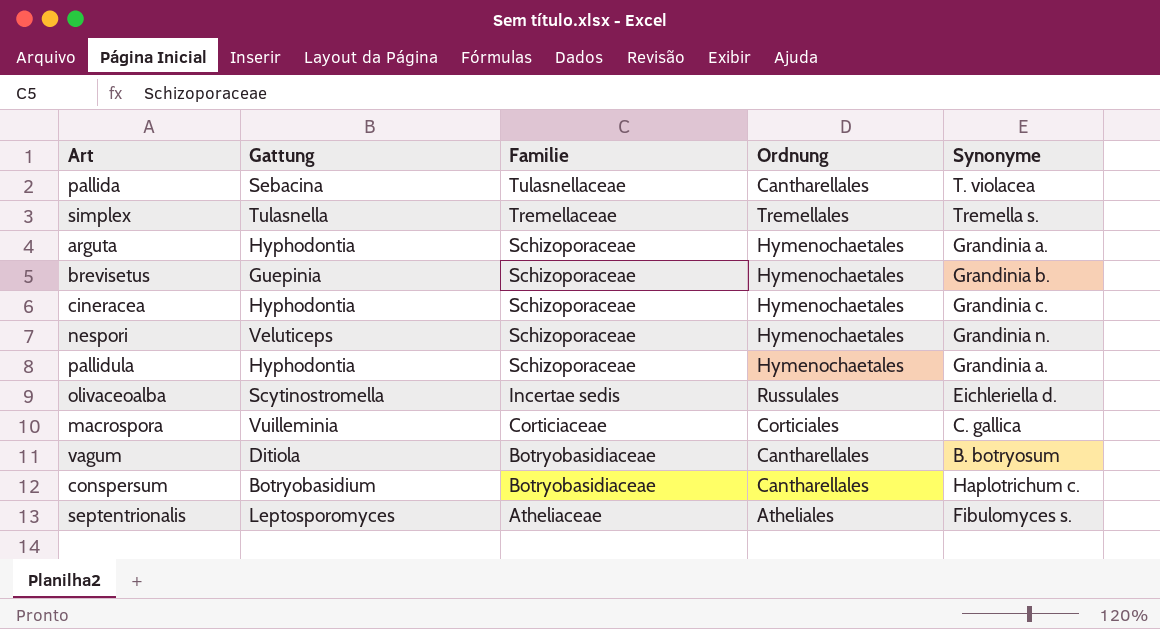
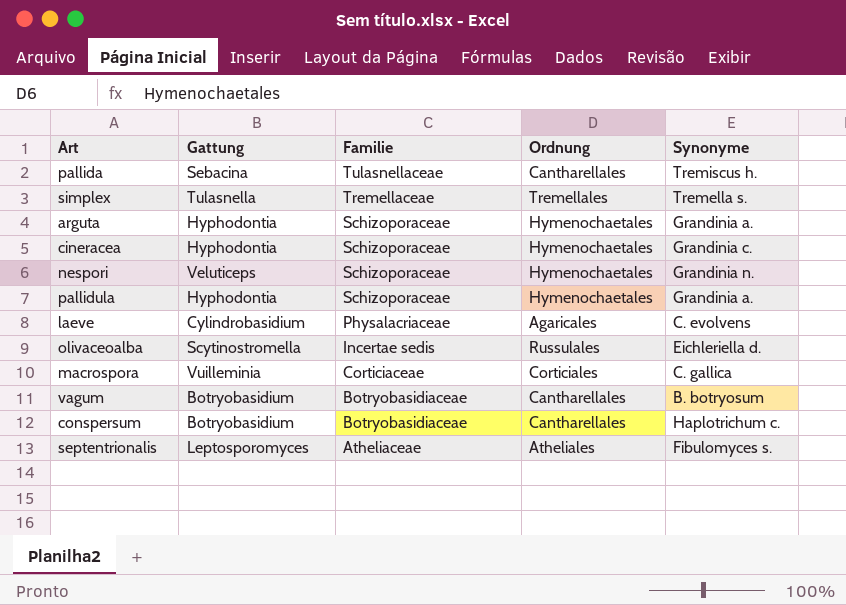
row brevisetus: Guepinia | Schizoporaceae | Hymenochaetales | Grandinia b. -> none
pallida | Synonyme: T. violacea -> Tremiscus h.
row laeve: none -> Cylindrobasidium | Physalacriaceae | Agaricales | C. evolvens
vagum | Gattung: Ditiola -> Botryobasidium

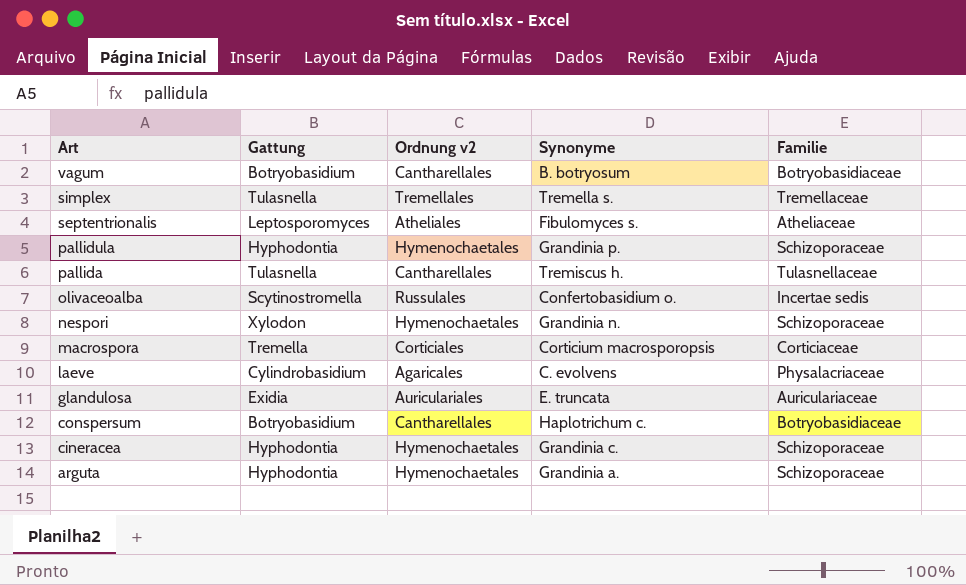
row order: Familie descending -> Art descending
column name: Ordnung -> Ordnung v2
column Familie | position: 3 -> 5
pallidula | Synonyme: Grandinia a. -> Grandinia p.
pallida | Gattung: Sebacina -> Tulasnella
olivaceoalba | Synonyme: Eichleriella d. -> Confertobasidium o.
nespori | Gattung: Veluticeps -> Xylodon
macrospora | Gattung: Vuilleminia -> Tremella
macrospora | Synonyme: C. gallica -> Corticium macrosporopsis
row glandulosa: none -> Exidia | Auriculariales | E. truncata | Auriculariaceae

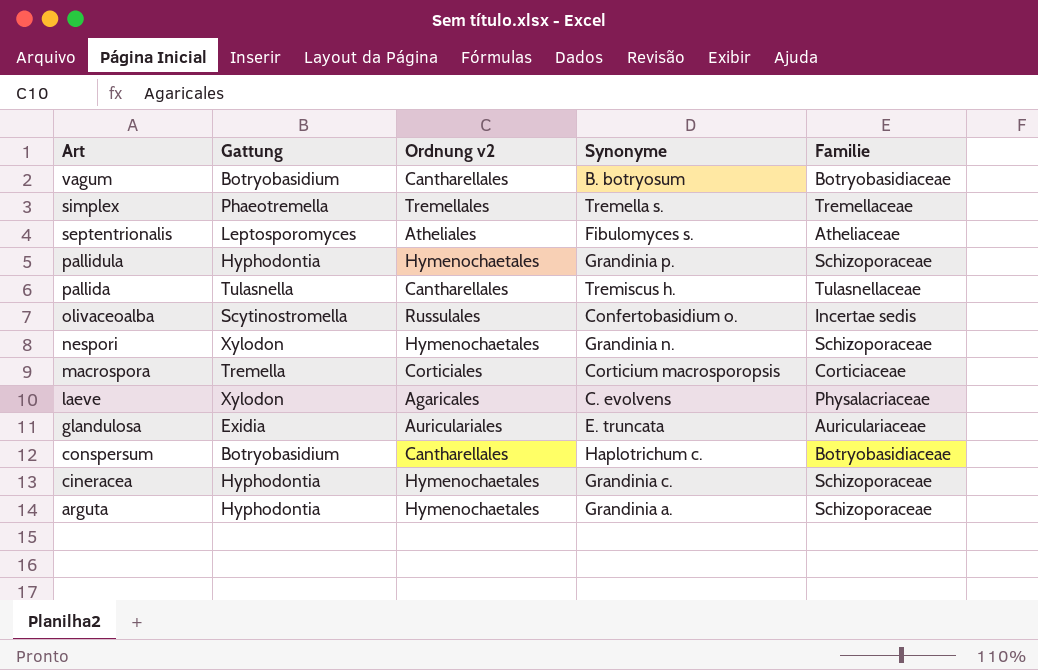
simplex | Gattung: Tulasnella -> Phaeotremella
laeve | Gattung: Cylindrobasidium -> Xylodon

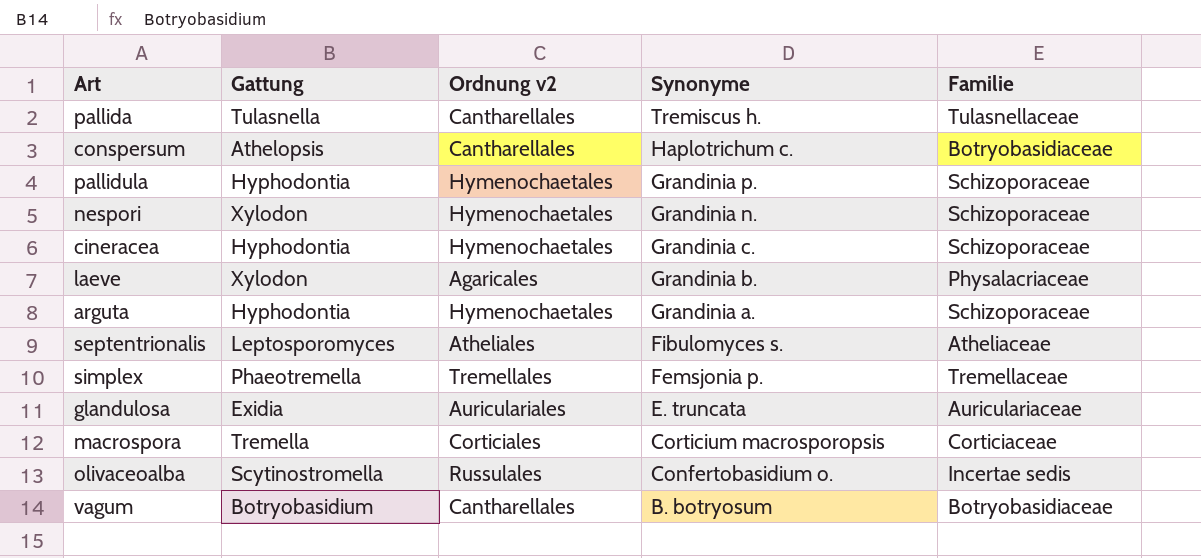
row order: Art descending -> Synonyme descending
conspersum | Gattung: Botryobasidium -> Athelopsis
laeve | Synonyme: C. evolvens -> Grandinia b.
simplex | Synonyme: Tremella s. -> Femsjonia p.

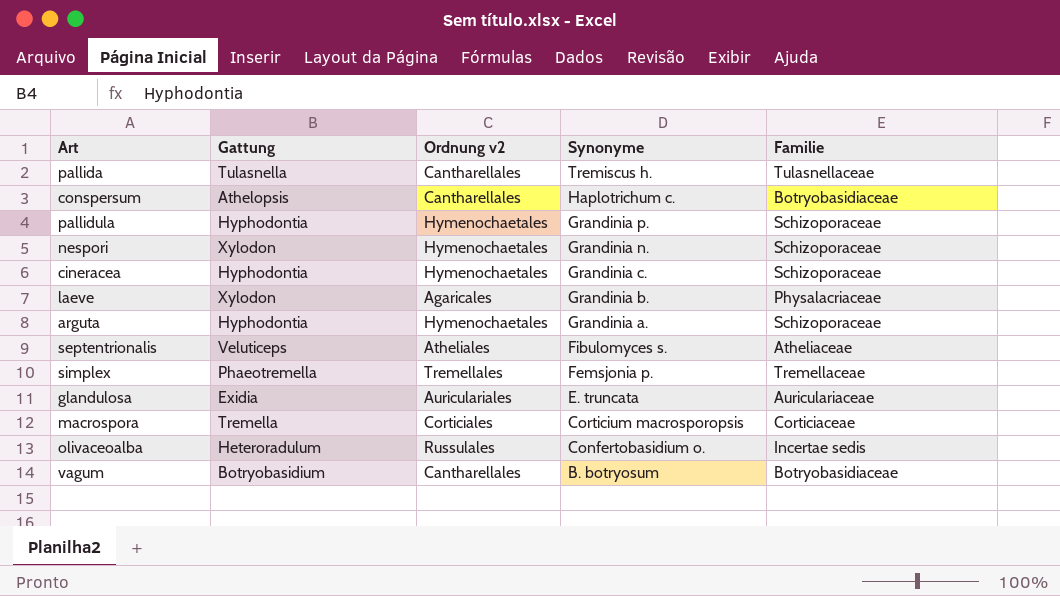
septentrionalis | Gattung: Leptosporomyces -> Veluticeps
olivaceoalba | Gattung: Scytinostromella -> Heteroradulum

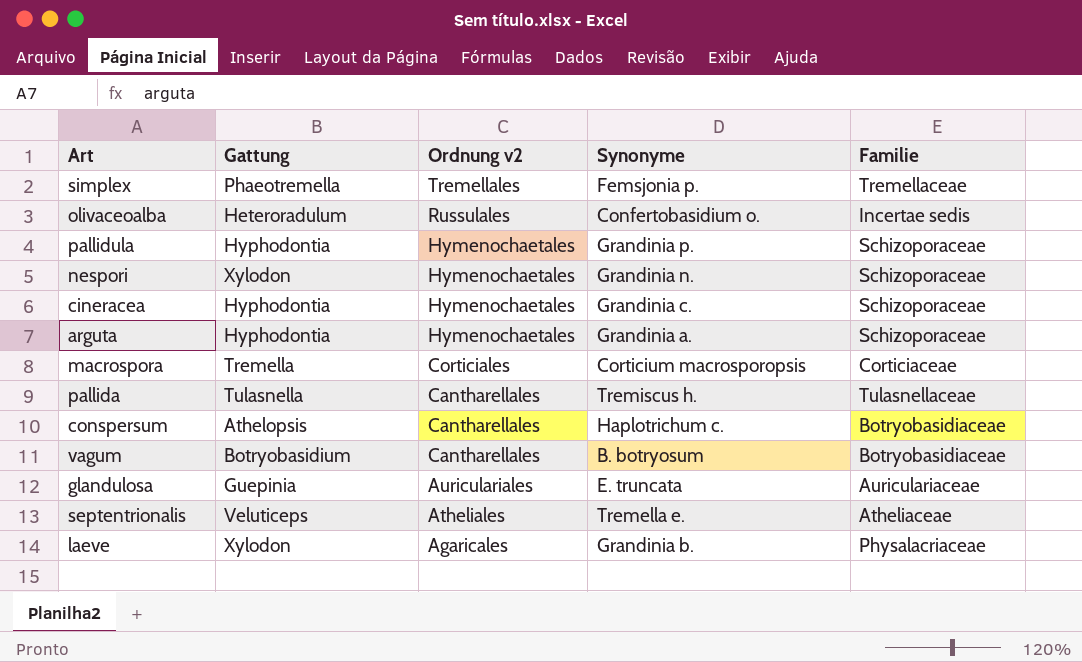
row order: Synonyme descending -> Ordnung v2 descending
glandulosa | Gattung: Exidia -> Guepinia
septentrionalis | Synonyme: Fibulomyces s. -> Tremella e.

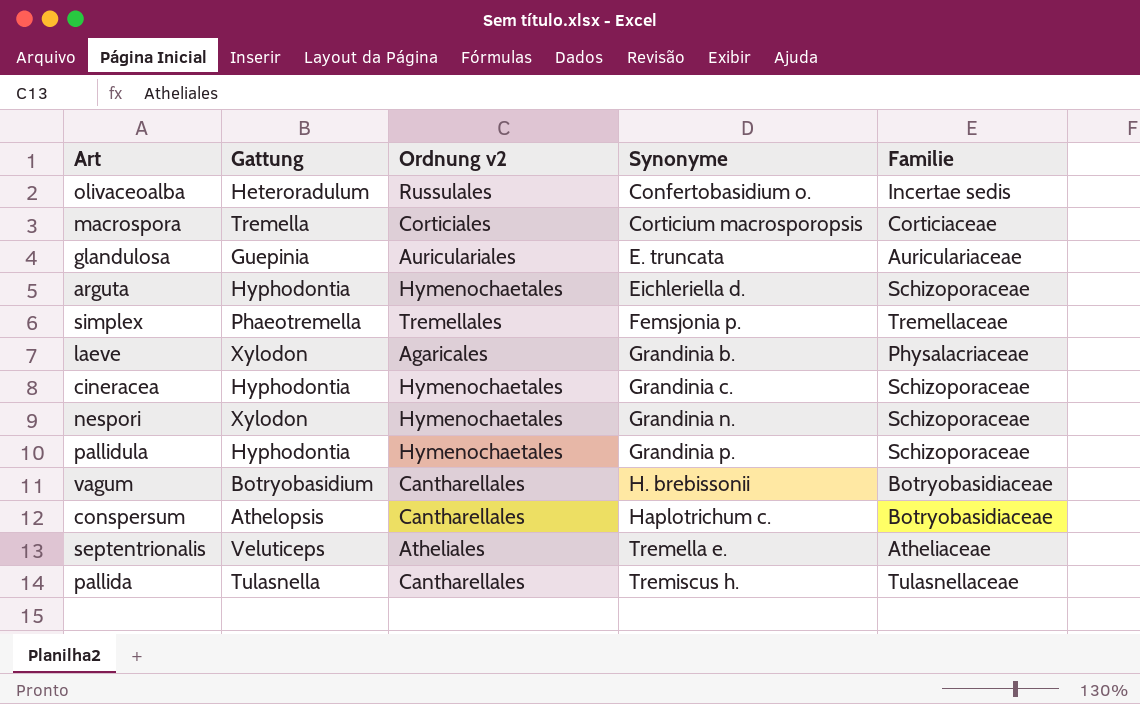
row order: Ordnung v2 descending -> Synonyme ascending
arguta | Synonyme: Grandinia a. -> Eichleriella d.
vagum | Synonyme: B. botryosum -> H. brebissonii

